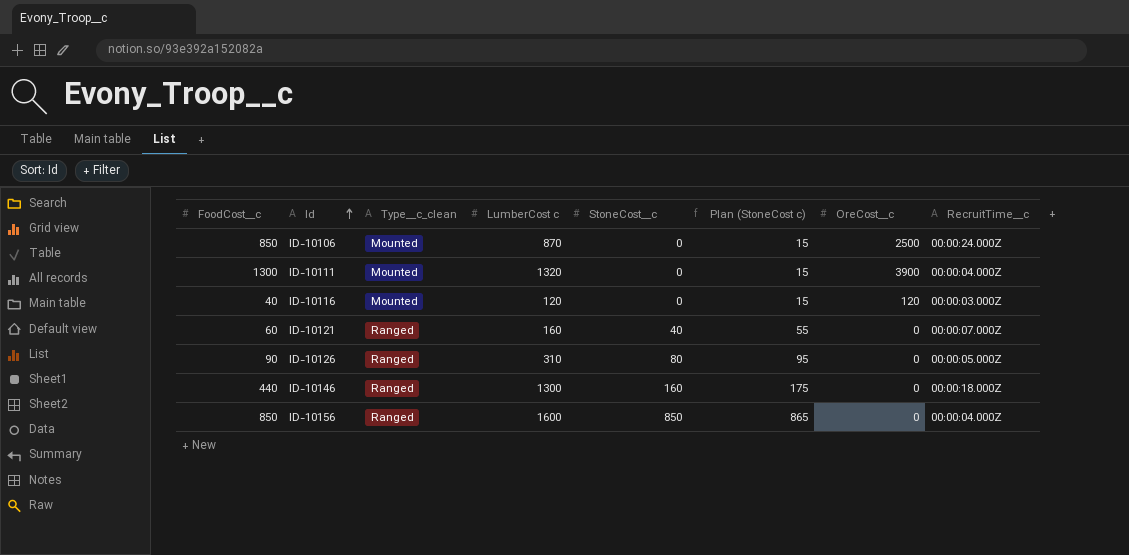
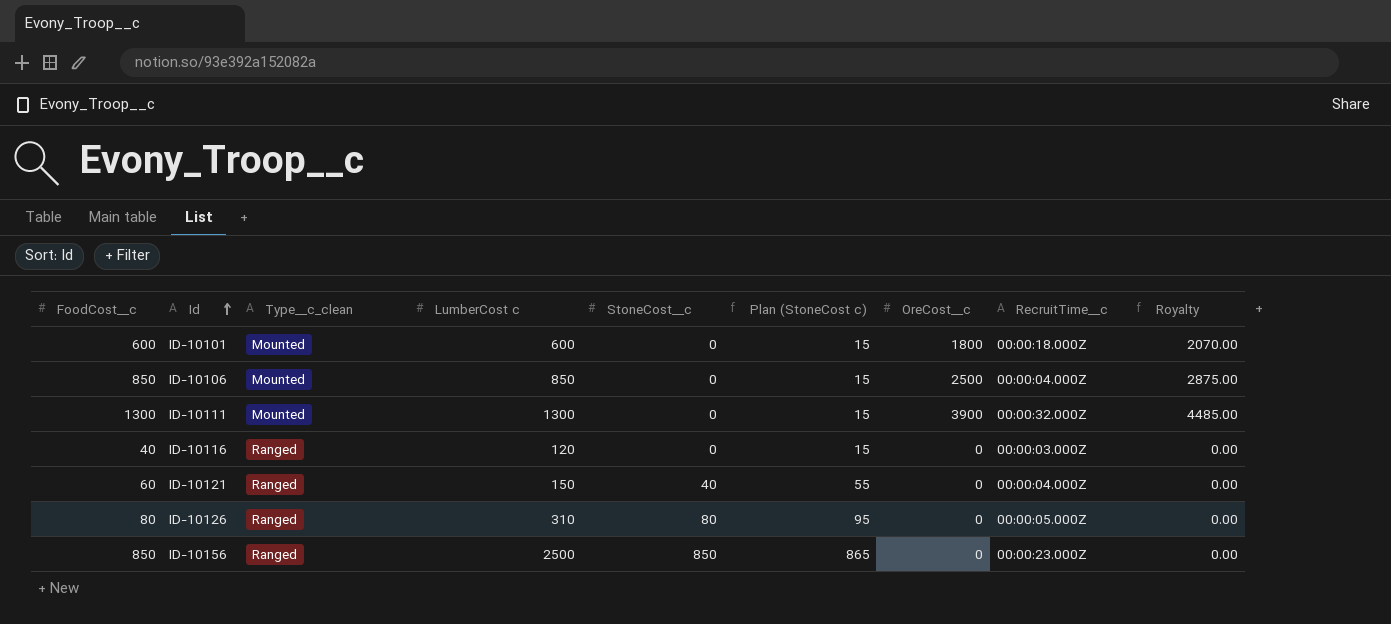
column Royalty | formula: none -> [OreCost__c] * 1.15
row ID-10146: 440 | Ranged | 1300 | 160 | 175 | 0 | 00:00:18.000Z -> none
row ID-10101: none -> 600 | Mounted | 600 | 0 | 15 | 1800 | 00:00:18.000Z | 2070.00
ID-10106 | LumberCost c: 870 -> 850
ID-10106 | RecruitTime__c: 00:00:24.000Z -> 00:00:04.000Z
ID-10111 | LumberCost c: 1320 -> 1300
ID-10111 | RecruitTime__c: 00:00:04.000Z -> 00:00:32.000Z
ID-10116 | Type__c_clean: Mounted -> Ranged
ID-10116 | OreCost__c: 120 -> 0
ID-10121 | LumberCost c: 160 -> 150
ID-10121 | RecruitTime__c: 00:00:07.000Z -> 00:00:04.000Z
ID-10126 | FoodCost__c: 90 -> 80
ID-10156 | LumberCost c: 1600 -> 2500
ID-10156 | RecruitTime__c: 00:00:04.000Z -> 00:00:23.000Z

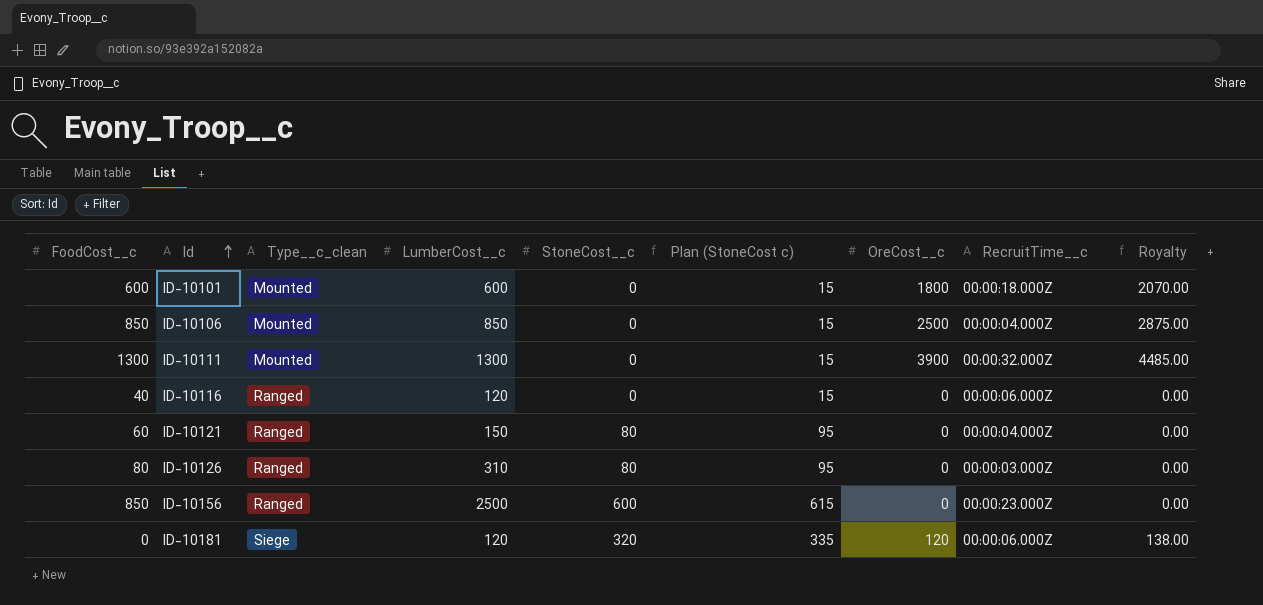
column name: LumberCost c -> LumberCost__c
ID-10116 | RecruitTime__c: 00:00:03.000Z -> 00:00:06.000Z
ID-10121 | StoneCost__c: 40 -> 80
ID-10121 | Plan (StoneCost c): 55 -> 95
ID-10126 | RecruitTime__c: 00:00:05.000Z -> 00:00:03.000Z
ID-10156 | StoneCost__c: 850 -> 600
ID-10156 | Plan (StoneCost c): 865 -> 615
row ID-10181: none -> 0 | Siege | 120 | 320 | 335 | 120 | 00:00:06.000Z | 138.00

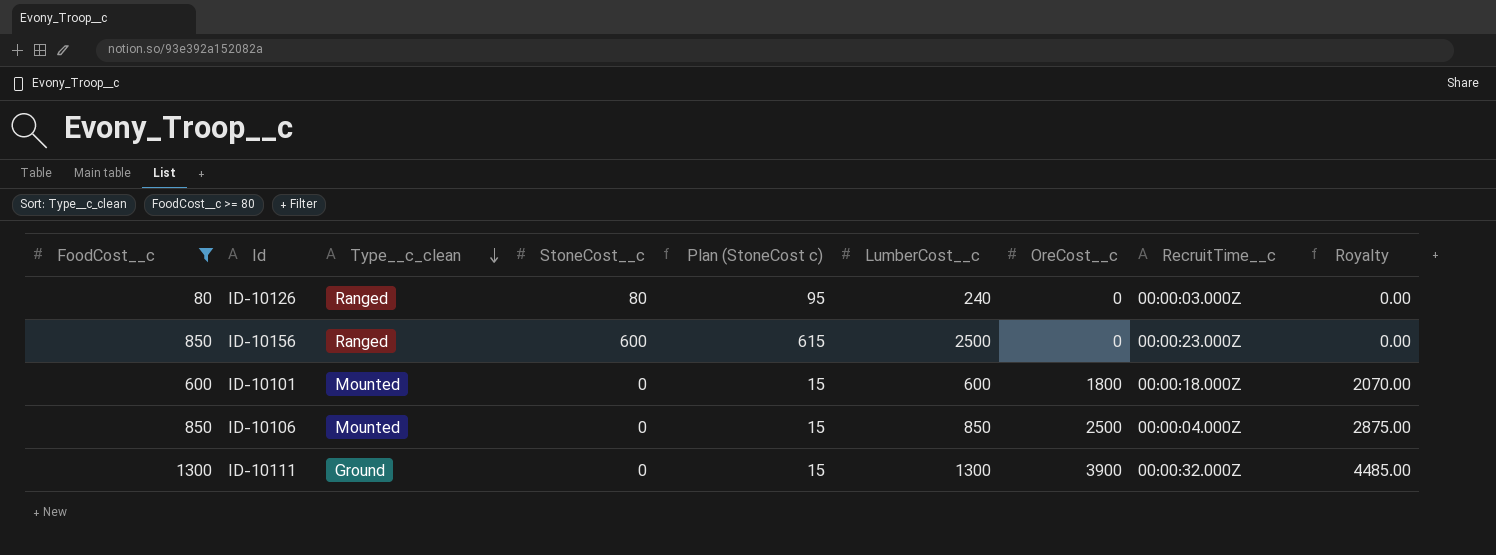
filter: none -> FoodCost__c >= 80
row order: Id ascending -> Type__c_clean descending
column LumberCost__c | position: 4 -> 6
ID-10126 | LumberCost__c: 310 -> 240
ID-10111 | Type__c_clean: Mounted -> Ground

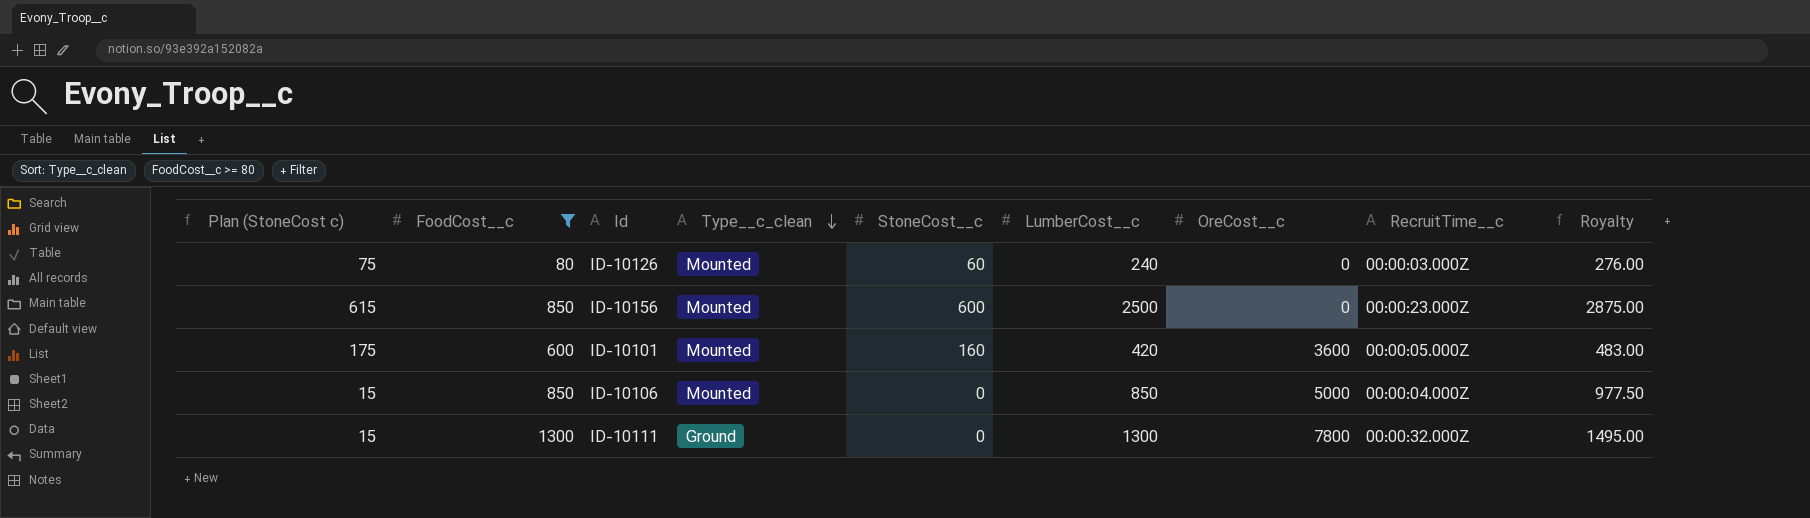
column Plan (StoneCost c) | position: 5 -> 1
column Royalty | formula: [OreCost__c] * 1.15 -> [LumberCost__c] * 1.15
ID-10126 | Plan (StoneCost c): 95 -> 75
ID-10126 | Type__c_clean: Ranged -> Mounted
ID-10126 | StoneCost__c: 80 -> 60
ID-10156 | Type__c_clean: Ranged -> Mounted
ID-10101 | Plan (StoneCost c): 15 -> 175
ID-10101 | StoneCost__c: 0 -> 160
ID-10101 | LumberCost__c: 600 -> 420
ID-10101 | OreCost__c: 1800 -> 3600
ID-10101 | RecruitTime__c: 00:00:18.000Z -> 00:00:05.000Z
ID-10106 | OreCost__c: 2500 -> 5000
ID-10111 | OreCost__c: 3900 -> 7800

